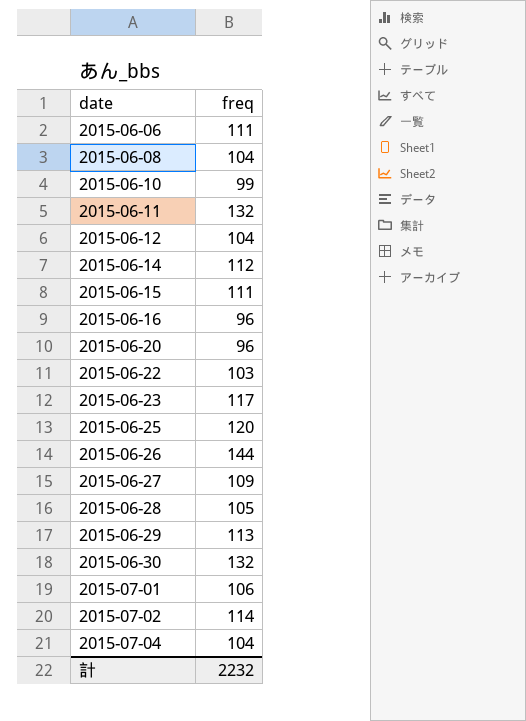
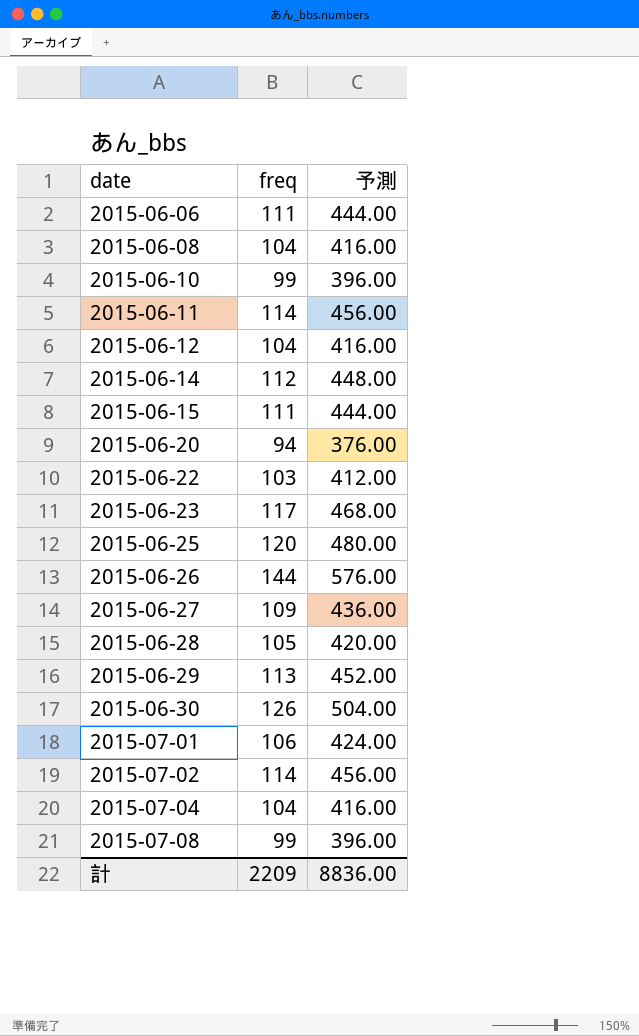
column 予測 | formula: none -> [freq] * 4
row 2015-06-16: 96 -> none
2015-06-11 | freq: 132 -> 114
2015-06-20 | freq: 96 -> 94
2015-06-30 | freq: 132 -> 126
row 2015-07-08: none -> 99 | 396.00
計 | freq: 2232 -> 2209

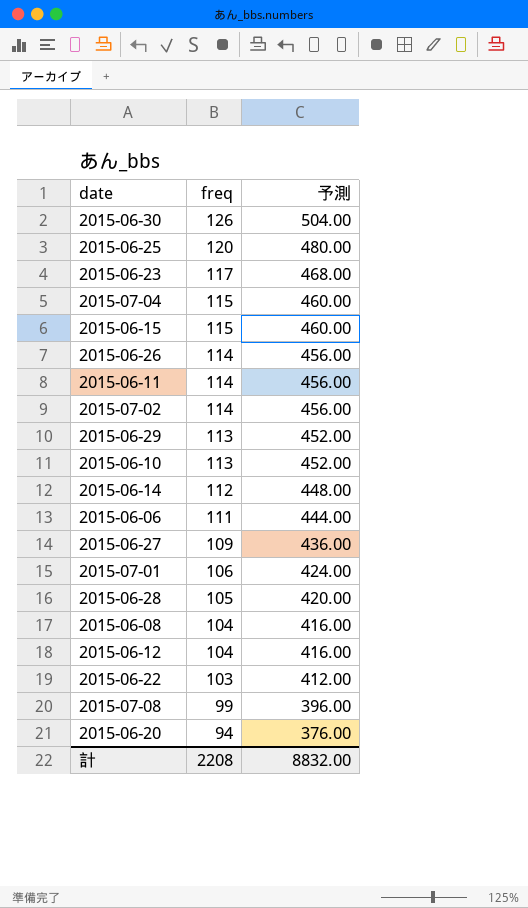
row order: date ascending -> freq descending
2015-07-04 | freq: 104 -> 115
2015-07-04 | 予測: 416.00 -> 460.00
2015-06-15 | freq: 111 -> 115
2015-06-15 | 予測: 444.00 -> 460.00
2015-06-26 | freq: 144 -> 114
2015-06-26 | 予測: 576.00 -> 456.00
2015-06-10 | freq: 99 -> 113
2015-06-10 | 予測: 396.00 -> 452.00
計 | freq: 2209 -> 2208
計 | 予測: 8836.00 -> 8832.00

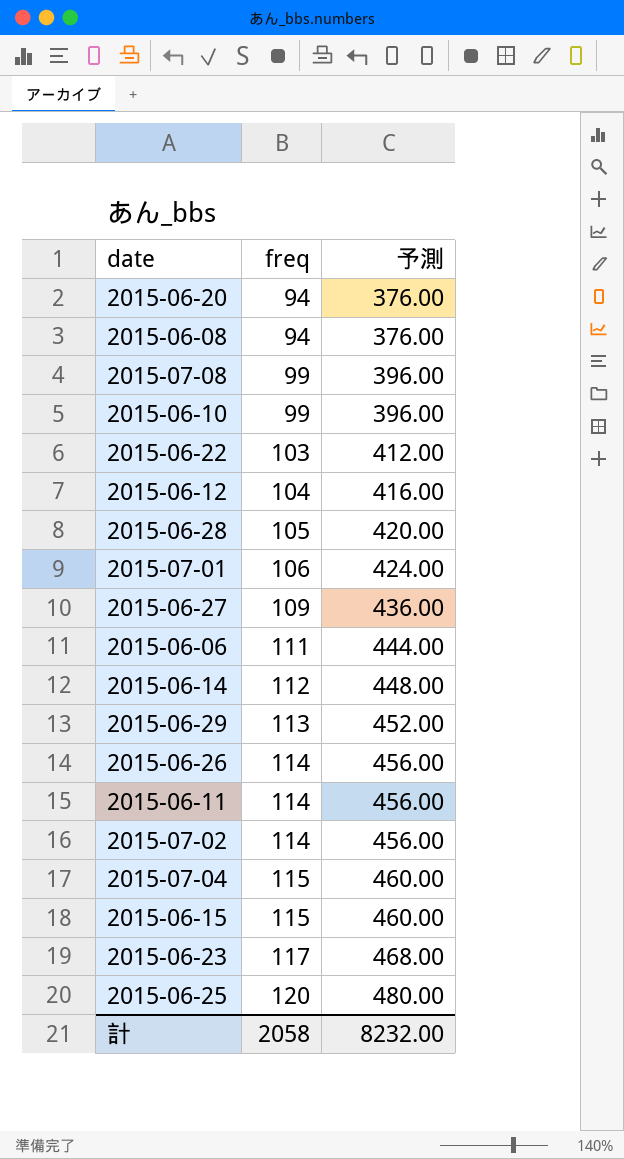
row order: freq descending -> freq ascending
row 2015-06-30: 126 | 504.00 -> none
2015-06-08 | freq: 104 -> 94
2015-06-08 | 予測: 416.00 -> 376.00
2015-06-10 | freq: 113 -> 99
2015-06-10 | 予測: 452.00 -> 396.00
計 | freq: 2208 -> 2058
計 | 予測: 8832.00 -> 8232.00

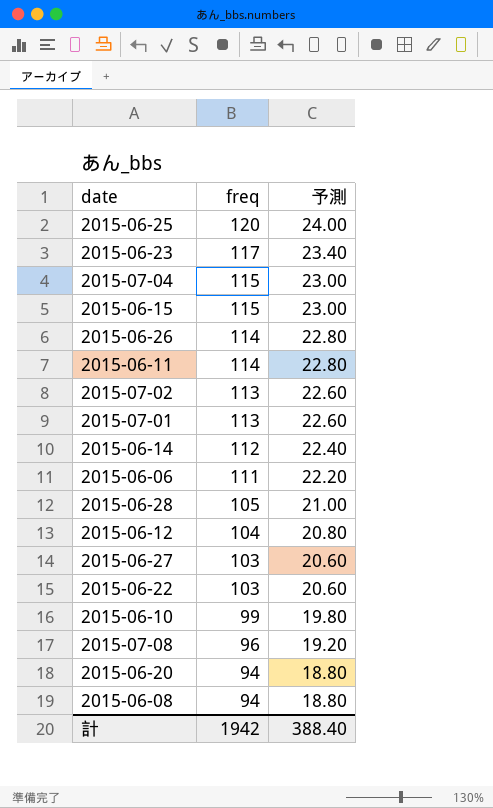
row order: freq ascending -> freq descending
column 予測 | formula: [freq] * 4 -> [freq] * 0.2
row 2015-06-29: 113 | 452.00 -> none
2015-07-02 | freq: 114 -> 113
2015-07-01 | freq: 106 -> 113
2015-06-27 | freq: 109 -> 103
2015-07-08 | freq: 99 -> 96
計 | freq: 2058 -> 1942
計 | 予測: 8232.00 -> 388.40

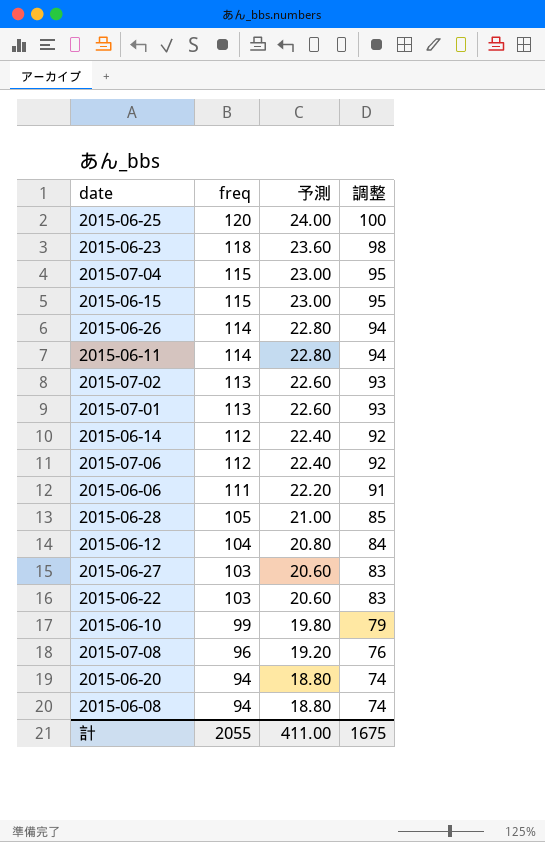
column 調整 | formula: none -> [freq] - 20
2015-06-23 | freq: 117 -> 118
2015-06-23 | 予測: 23.40 -> 23.60
row 2015-07-06: none -> 112 | 22.40 | 92
計 | freq: 1942 -> 2055
計 | 予測: 388.40 -> 411.00

